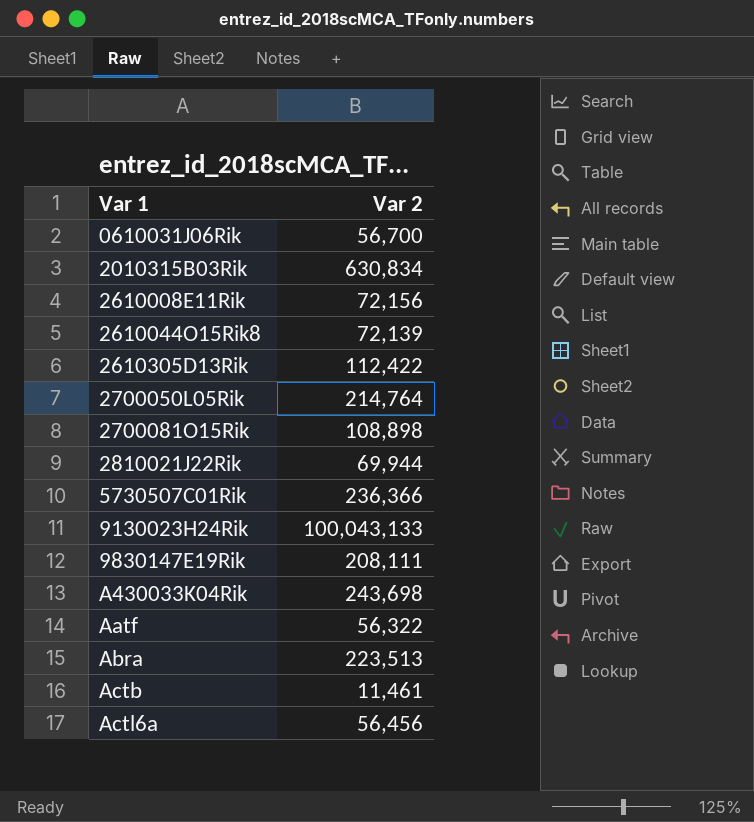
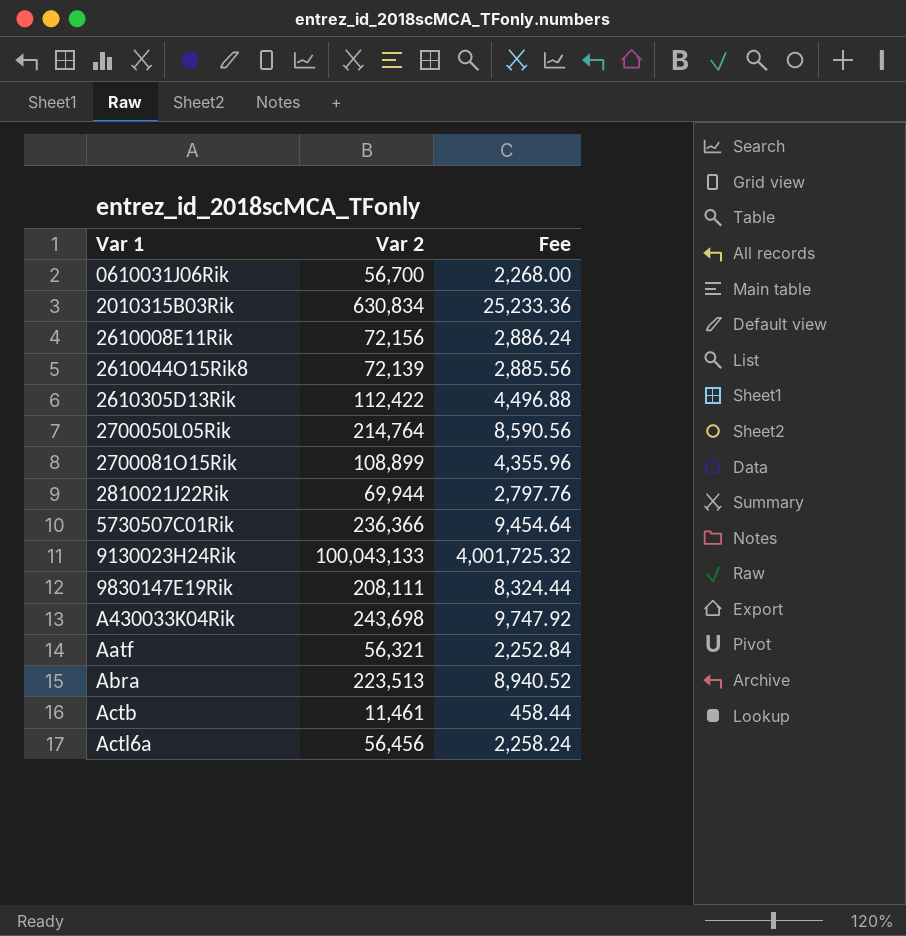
column Fee | formula: none -> [Var 2] * 0.04
2700081O15Rik | Var 2: 108,898 -> 108,899
Aatf | Var 2: 56,322 -> 56,321

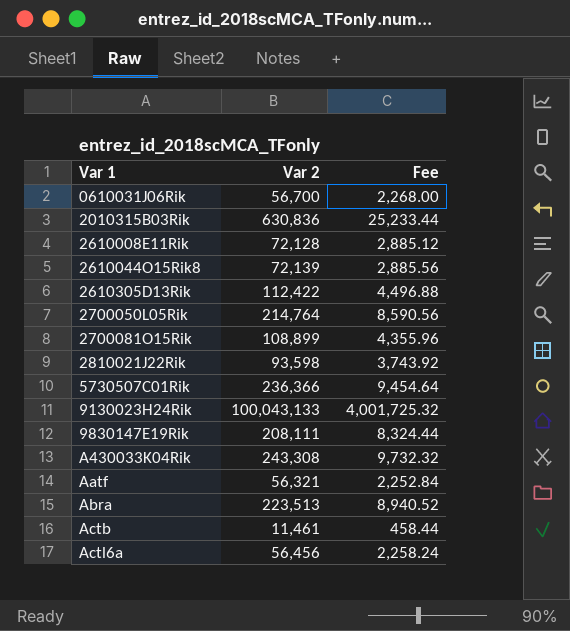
2010315B03Rik | Var 2: 630,834 -> 630,836
2010315B03Rik | Fee: 25,233.36 -> 25,233.44
2610008E11Rik | Var 2: 72,156 -> 72,128
2610008E11Rik | Fee: 2,886.24 -> 2,885.12
2810021J22Rik | Var 2: 69,944 -> 93,598
2810021J22Rik | Fee: 2,797.76 -> 3,743.92
A430033K04Rik | Var 2: 243,698 -> 243,308
A430033K04Rik | Fee: 9,747.92 -> 9,732.32

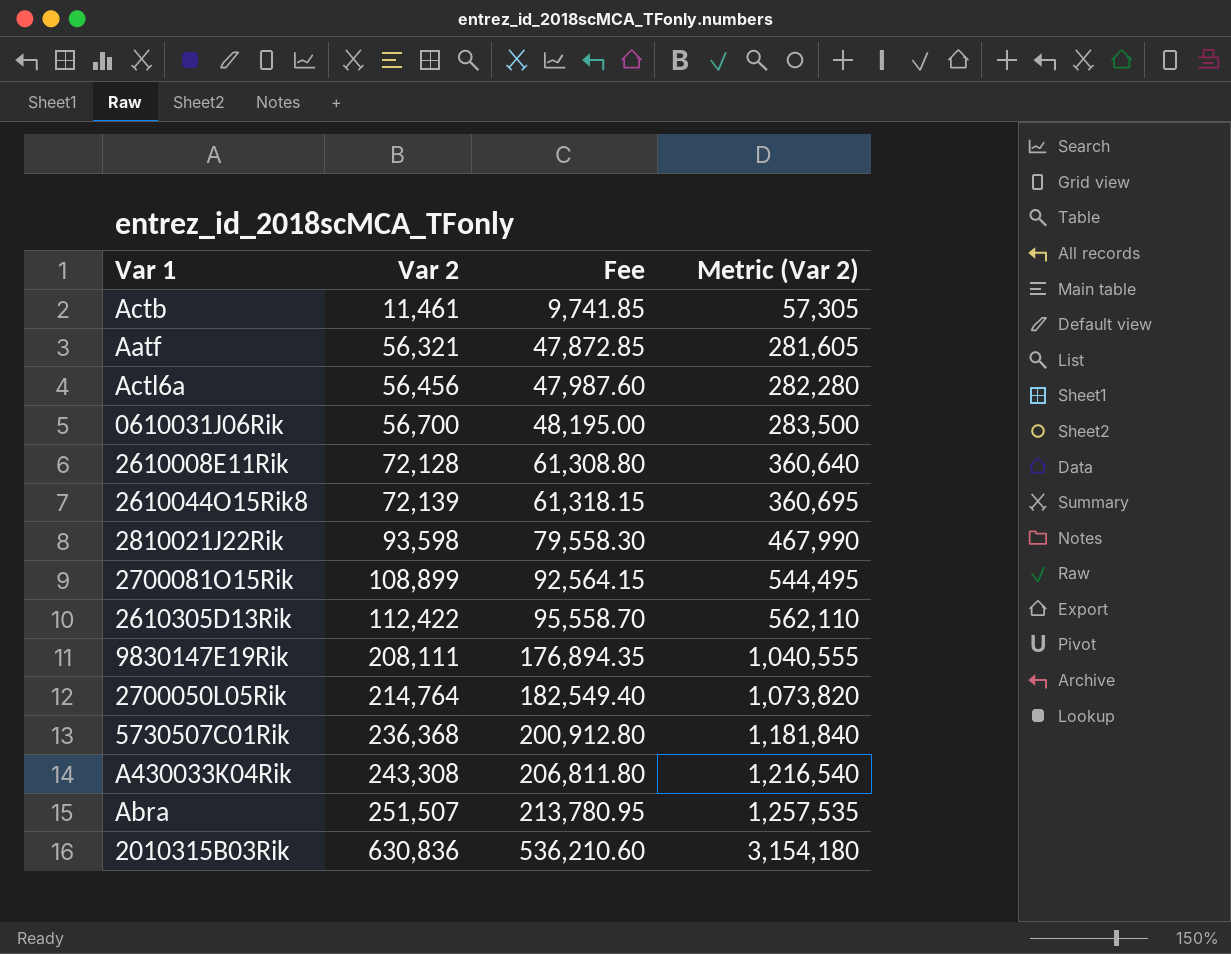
row order: Var 1 ascending -> Var 2 ascending
column Fee | formula: [Var 2] * 0.04 -> [Var 2] * 0.85
column Metric (Var 2) | formula: none -> [Var 2] * 5
row 9130023H24Rik: 100,043,133 | 4,001,725.32 -> none
5730507C01Rik | Var 2: 236,366 -> 236,368
Abra | Var 2: 223,513 -> 251,507

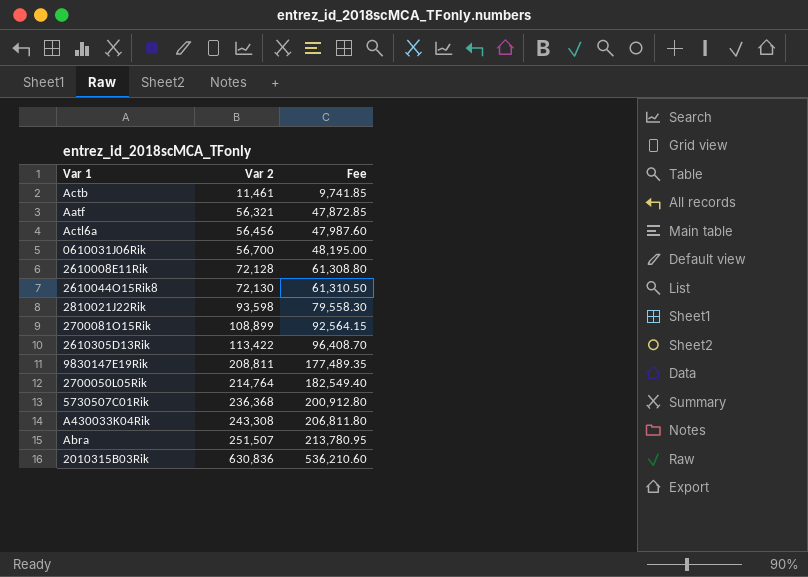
column Metric (Var 2) | formula: [Var 2] * 5 -> none
2610044O15Rik8 | Var 2: 72,139 -> 72,130
2610044O15Rik8 | Fee: 61,318.15 -> 61,310.50
2610305D13Rik | Var 2: 112,422 -> 113,422
2610305D13Rik | Fee: 95,558.70 -> 96,408.70
9830147E19Rik | Var 2: 208,111 -> 208,811
9830147E19Rik | Fee: 176,894.35 -> 177,489.35

